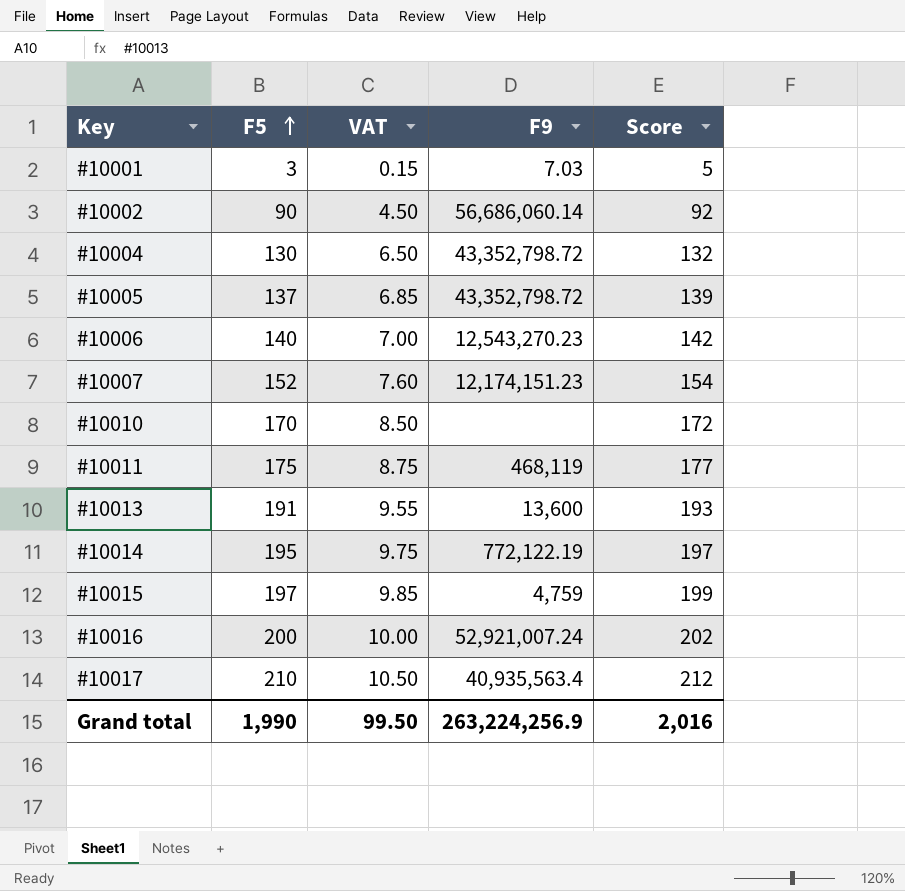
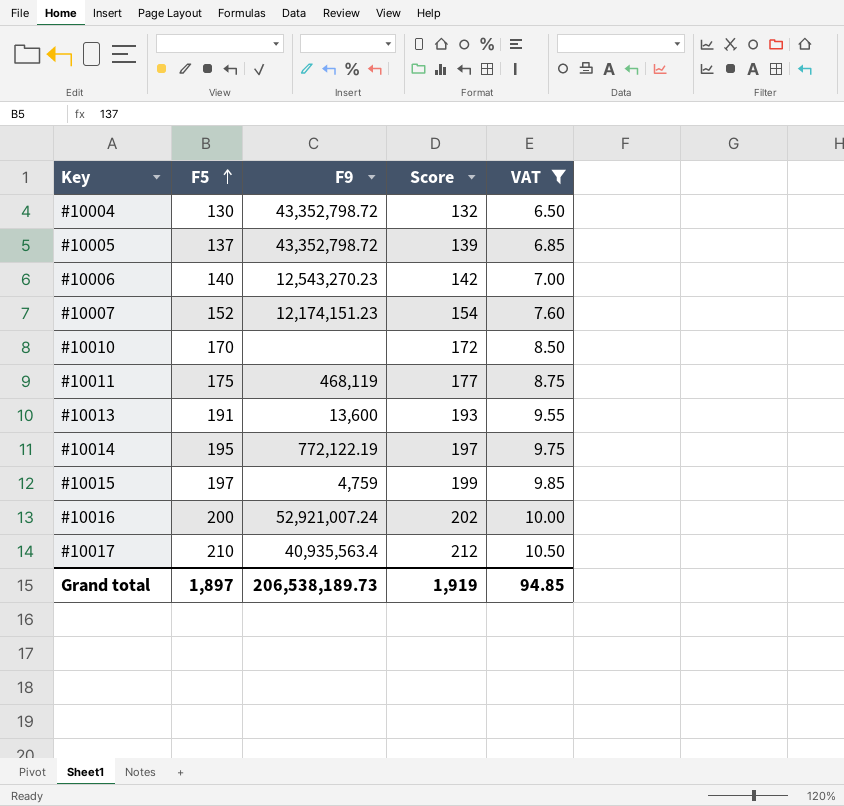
filter: none -> VAT >= 6.50
column VAT | position: 3 -> 5
Grand total | F5: 1,990 -> 1,897
Grand total | F9: 263,224,256.9 -> 206,538,189.73
Grand total | Score: 2,016 -> 1,919
Grand total | VAT: 99.50 -> 94.85

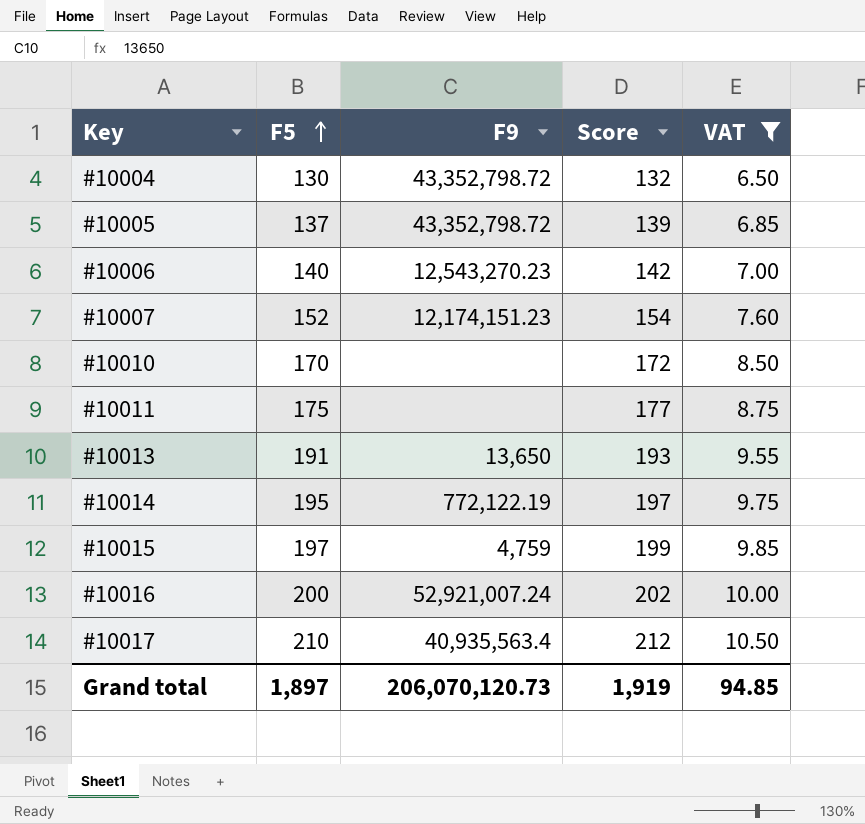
#10011 | F9: 468,119 -> none
#10013 | F9: 13,600 -> 13,650
Grand total | F9: 206,538,189.73 -> 206,070,120.73

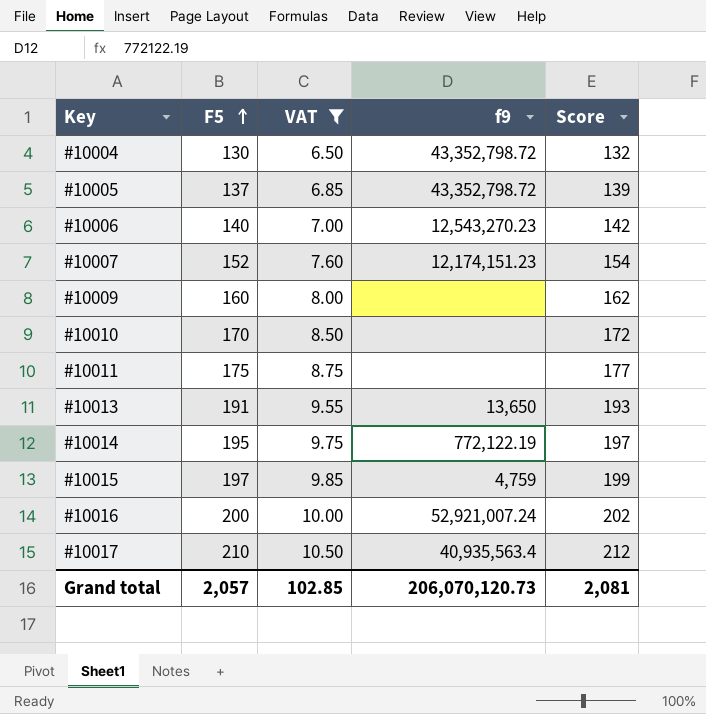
column VAT | position: 5 -> 3
column name: F9 -> f9
row #10009: none -> 160 | 8.00 | none | 162
Grand total | F5: 1,897 -> 2,057
Grand total | VAT: 94.85 -> 102.85
Grand total | Score: 1,919 -> 2,081

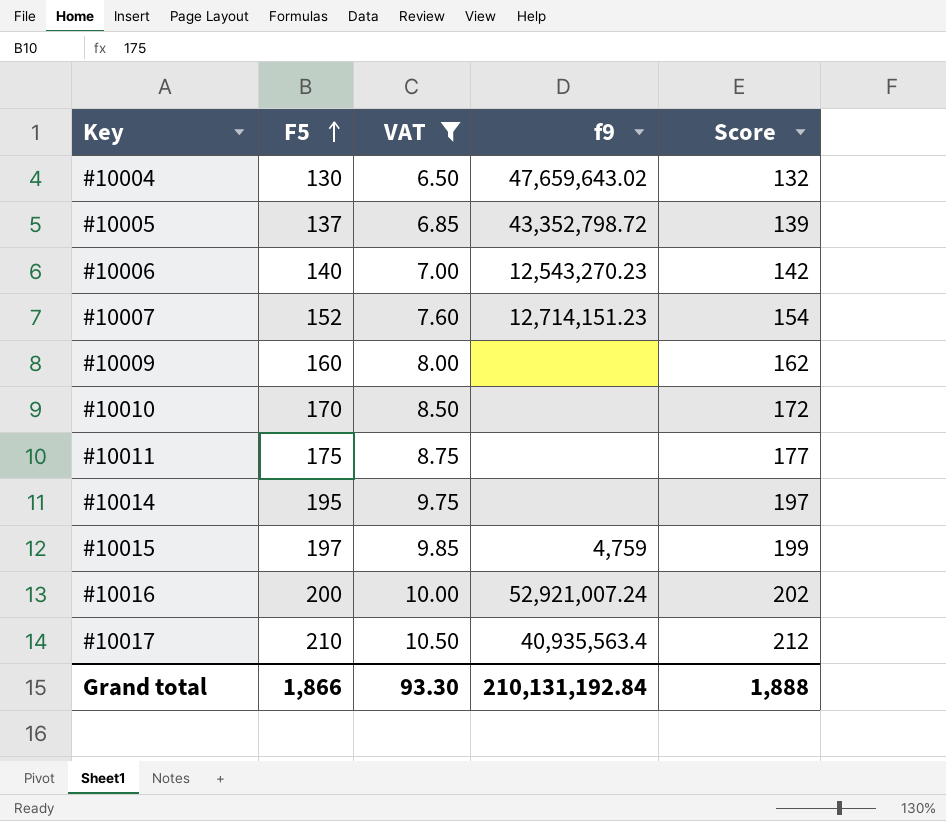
row #10013: 191 | 9.55 | 13,650 | 193 -> none
#10004 | f9: 43,352,798.72 -> 47,659,643.02
#10007 | f9: 12,174,151.23 -> 12,714,151.23
#10014 | f9: 772,122.19 -> none
Grand total | F5: 2,057 -> 1,866
Grand total | VAT: 102.85 -> 93.30
Grand total | f9: 206,070,120.73 -> 210,131,192.84
Grand total | Score: 2,081 -> 1,888

